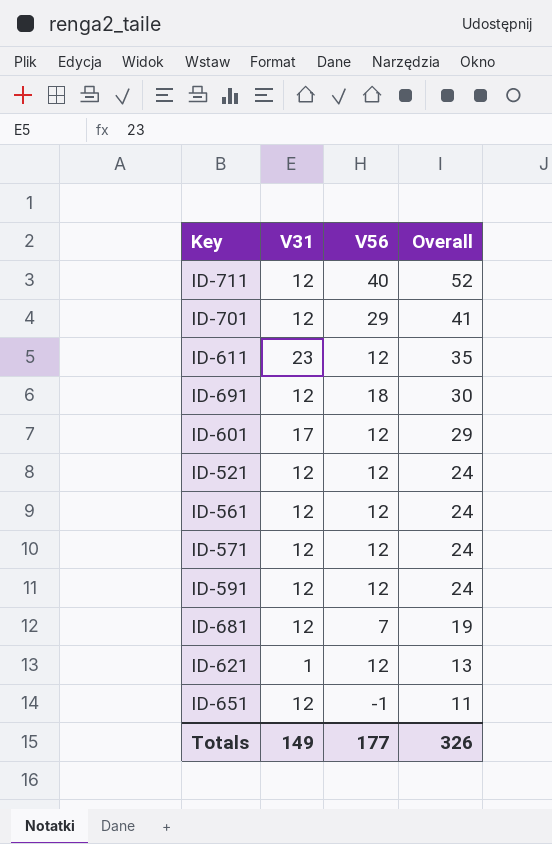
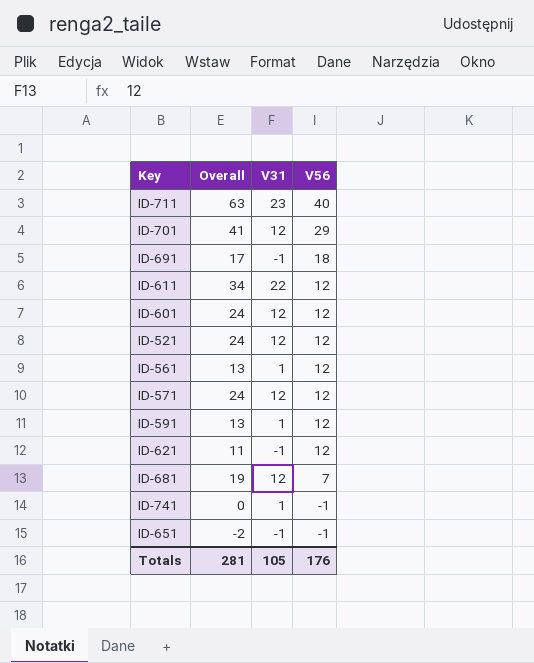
row order: Overall descending -> V56 descending
column Overall | position: 4 -> 2
ID-711 | Overall: 52 -> 63
ID-711 | V31: 12 -> 23
ID-691 | Overall: 30 -> 17
ID-691 | V31: 12 -> -1
ID-611 | Overall: 35 -> 34
ID-611 | V31: 23 -> 22
ID-601 | Overall: 29 -> 24
ID-601 | V31: 17 -> 12
ID-561 | Overall: 24 -> 13
ID-561 | V31: 12 -> 1
ID-591 | Overall: 24 -> 13
ID-591 | V31: 12 -> 1
ID-621 | Overall: 13 -> 11
ID-621 | V31: 1 -> -1
row ID-741: none -> 0 | 1 | -1
ID-651 | Overall: 11 -> -2
ID-651 | V31: 12 -> -1
Totals | Overall: 326 -> 281
Totals | V31: 149 -> 105
Totals | V56: 177 -> 176

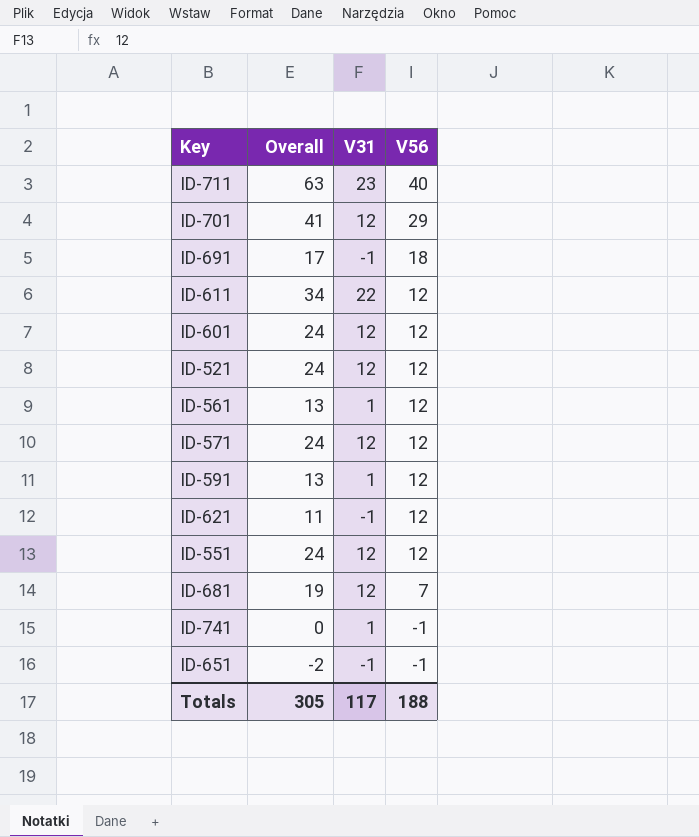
row ID-551: none -> 24 | 12 | 12
Totals | Overall: 281 -> 305
Totals | V31: 105 -> 117
Totals | V56: 176 -> 188

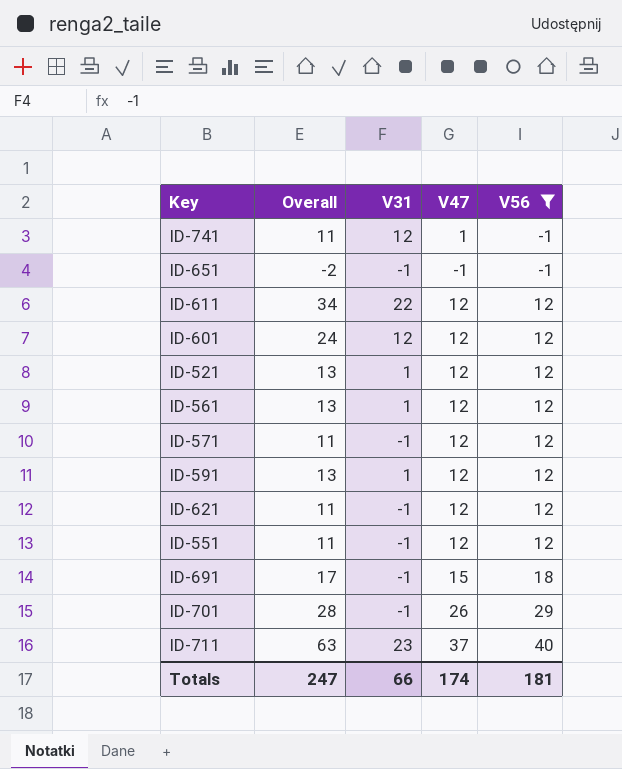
filter: none -> V56 != 7
row order: V56 descending -> V56 ascending
column V47 | position: none -> 4
ID-741 | Overall: 0 -> 11
ID-741 | V31: 1 -> 12
ID-521 | Overall: 24 -> 13
ID-521 | V31: 12 -> 1
ID-571 | Overall: 24 -> 11
ID-571 | V31: 12 -> -1
ID-551 | Overall: 24 -> 11
ID-551 | V31: 12 -> -1
ID-701 | Overall: 41 -> 28
ID-701 | V31: 12 -> -1
Totals | Overall: 305 -> 247
Totals | V31: 117 -> 66
Totals | V56: 188 -> 181

